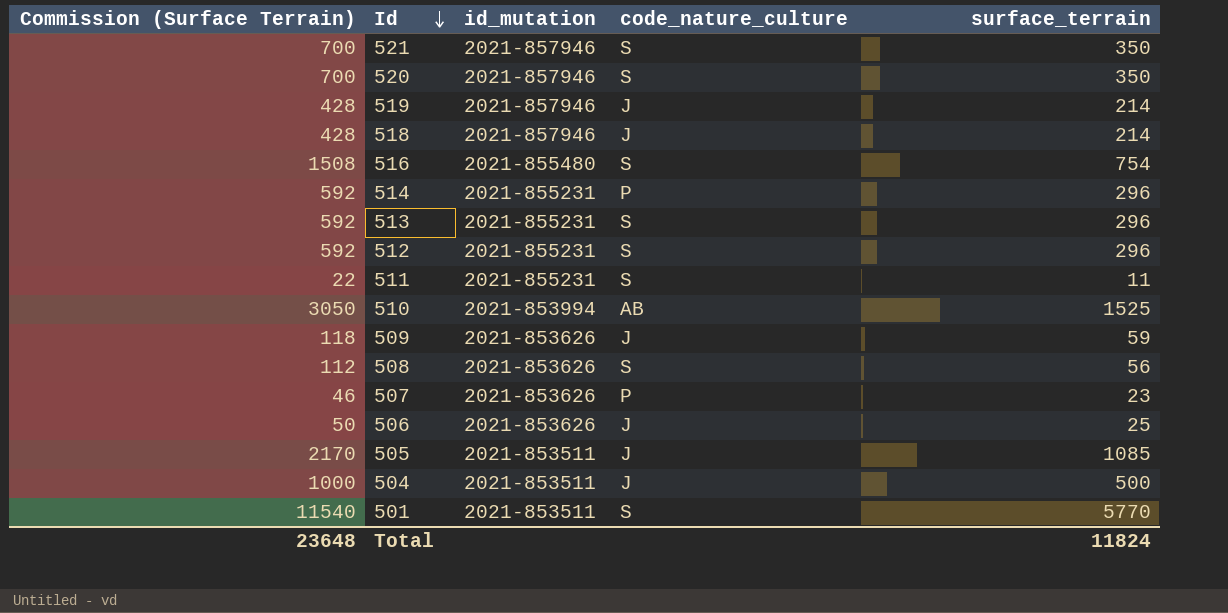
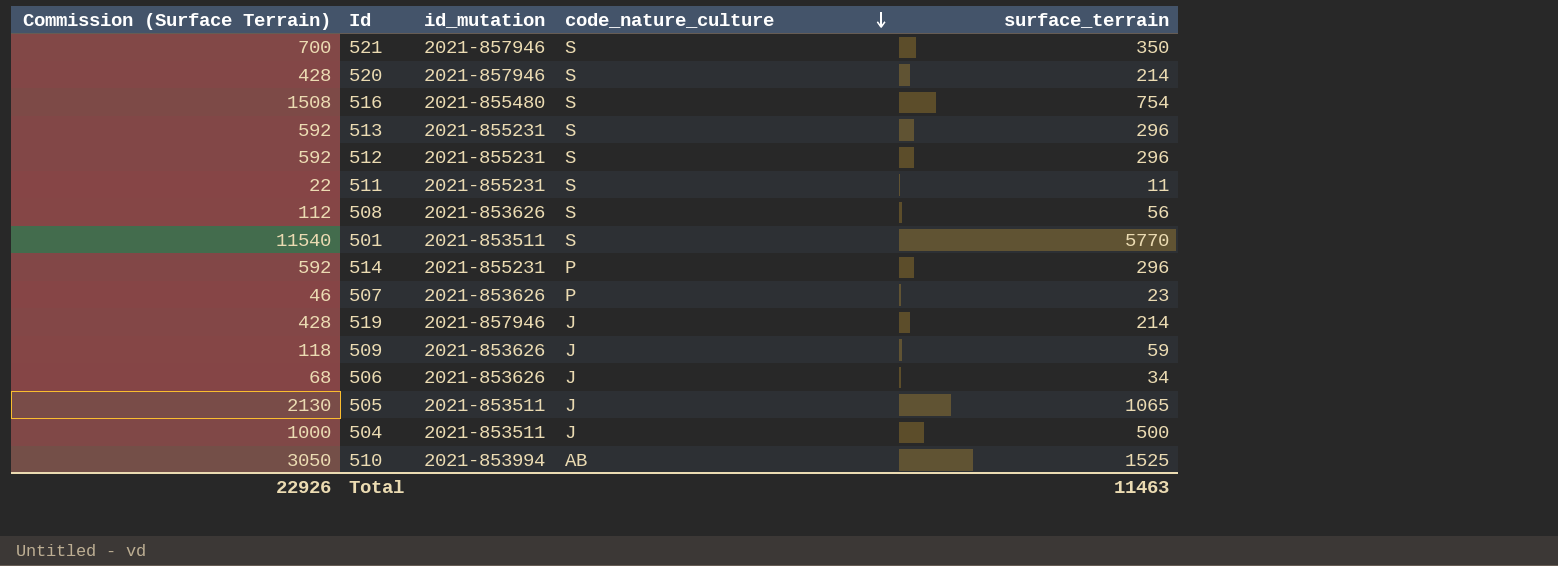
row order: Id descending -> code_nature_culture descending
row 518: 428 | 2021-857946 | J | 214 -> none
520 | Commission (Surface Terrain): 700 -> 428
520 | surface_terrain: 350 -> 214
506 | Commission (Surface Terrain): 50 -> 68
506 | surface_terrain: 25 -> 34
505 | Commission (Surface Terrain): 2170 -> 2130
505 | surface_terrain: 1085 -> 1065
Total | Commission (Surface Terrain): 23648 -> 22926
Total | surface_terrain: 11824 -> 11463

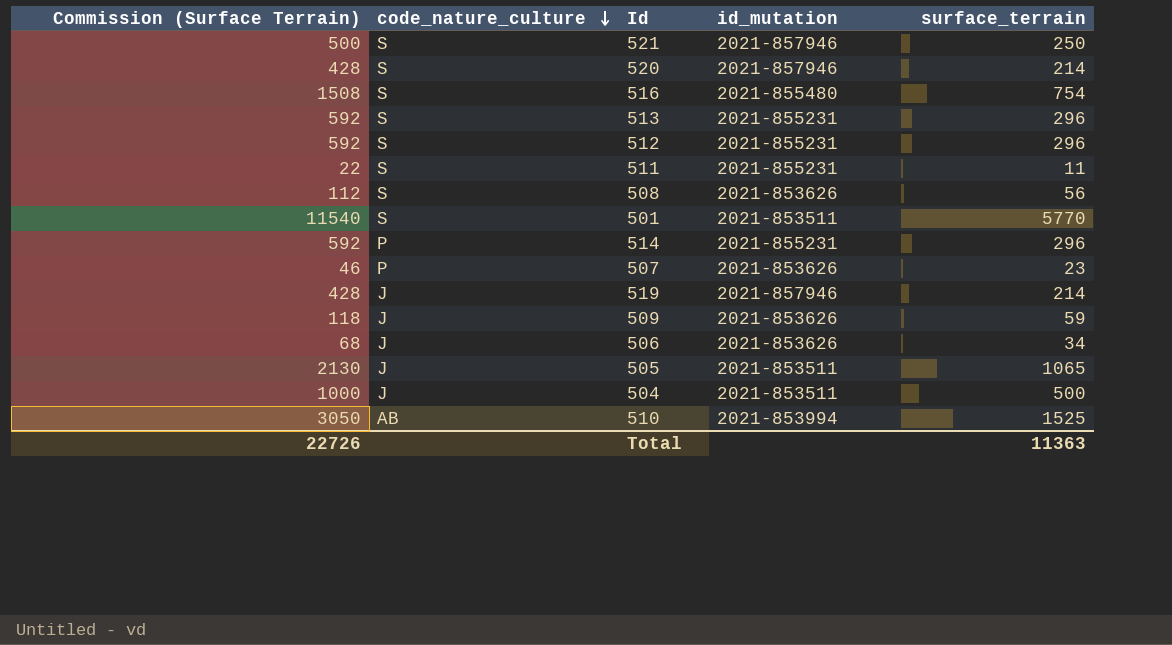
column code_nature_culture | position: 4 -> 2
521 | Commission (Surface Terrain): 700 -> 500
521 | surface_terrain: 350 -> 250
Total | Commission (Surface Terrain): 22926 -> 22726
Total | surface_terrain: 11463 -> 11363

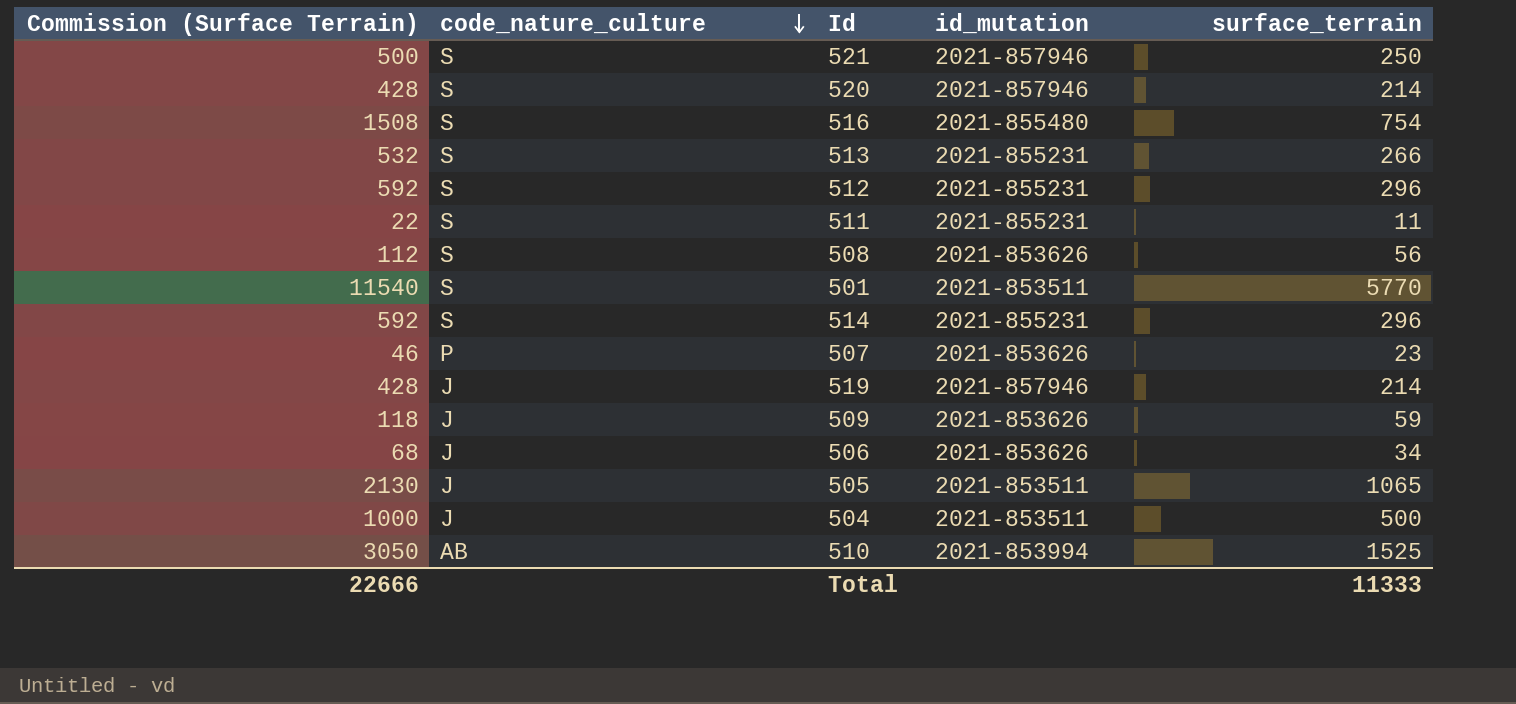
513 | Commission (Surface Terrain): 592 -> 532
513 | surface_terrain: 296 -> 266
514 | code_nature_culture: P -> S
Total | Commission (Surface Terrain): 22726 -> 22666
Total | surface_terrain: 11363 -> 11333

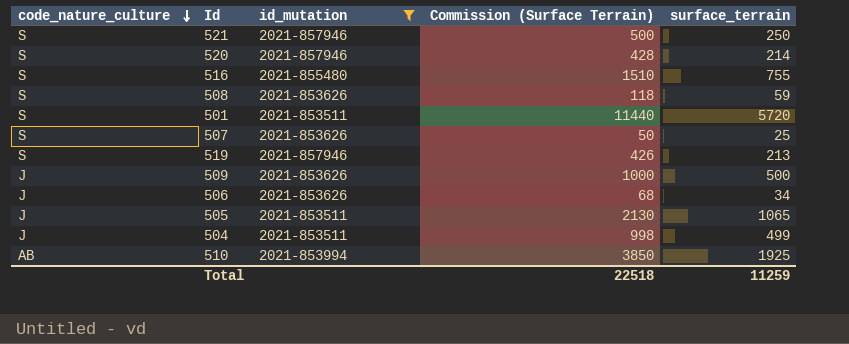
filter: none -> id_mutation != 2021-855231
column Commission (Surface Terrain) | position: 1 -> 4
516 | Commission (Surface Terrain): 1508 -> 1510
516 | surface_terrain: 754 -> 755
508 | Commission (Surface Terrain): 112 -> 118
508 | surface_terrain: 56 -> 59
501 | Commission (Surface Terrain): 11540 -> 11440
501 | surface_terrain: 5770 -> 5720
507 | code_nature_culture: P -> S
507 | Commission (Surface Terrain): 46 -> 50
507 | surface_terrain: 23 -> 25
519 | code_nature_culture: J -> S
519 | Commission (Surface Terrain): 428 -> 426
519 | surface_terrain: 214 -> 213
509 | Commission (Surface Terrain): 118 -> 1000
509 | surface_terrain: 59 -> 500
504 | Commission (Surface Terrain): 1000 -> 998
504 | surface_terrain: 500 -> 499
510 | Commission (Surface Terrain): 3050 -> 3850
510 | surface_terrain: 1525 -> 1925
Total | Commission (Surface Terrain): 22666 -> 22518
Total | surface_terrain: 11333 -> 11259

